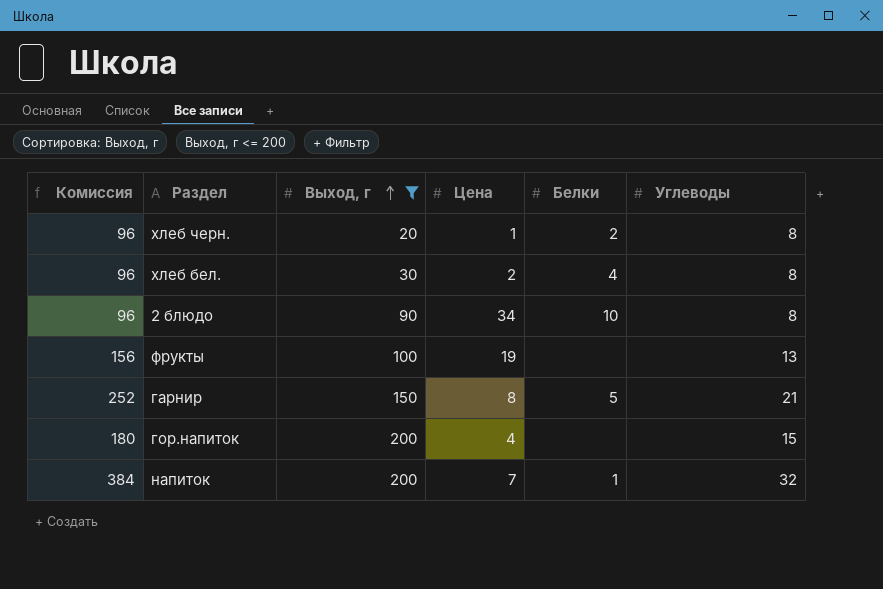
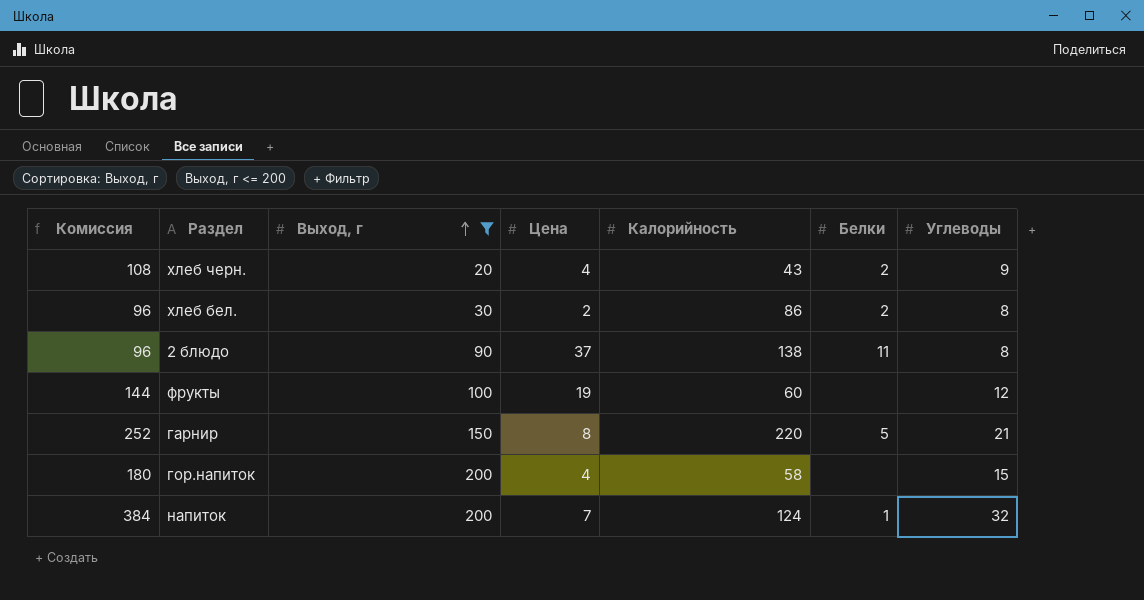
column Калорийность | position: none -> 5
хлеб черн. | Комиссия: 96 -> 108
хлеб черн. | Цена: 1 -> 4
хлеб черн. | Углеводы: 8 -> 9
хлеб бел. | Белки: 4 -> 2
2 блюдо | Цена: 34 -> 37
2 блюдо | Белки: 10 -> 11
фрукты | Комиссия: 156 -> 144
фрукты | Углеводы: 13 -> 12

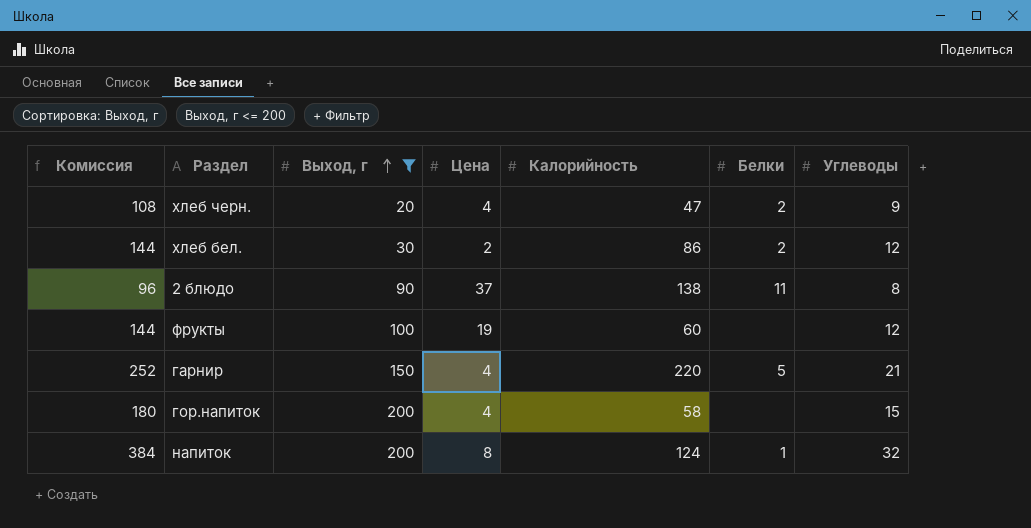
хлеб черн. | Калорийность: 43 -> 47
хлеб бел. | Комиссия: 96 -> 144
хлеб бел. | Углеводы: 8 -> 12
гарнир | Цена: 8 -> 4
напиток | Цена: 7 -> 8

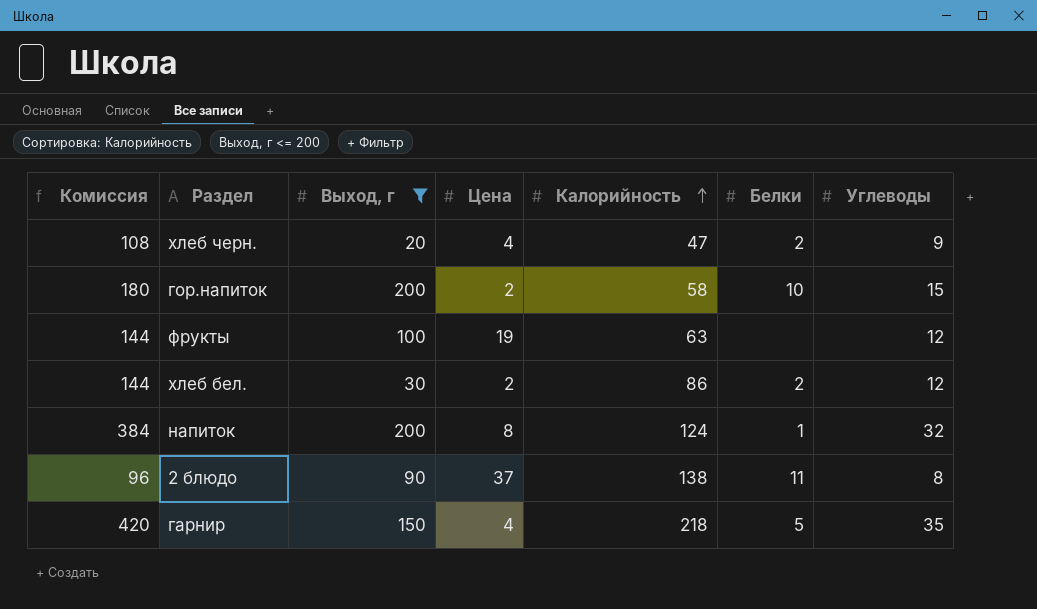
row order: Выход, г ascending -> Калорийность ascending
гор.напиток | Цена: 4 -> 2
гор.напиток | Белки: none -> 10
фрукты | Калорийность: 60 -> 63
гарнир | Комиссия: 252 -> 420
гарнир | Калорийность: 220 -> 218
гарнир | Углеводы: 21 -> 35

